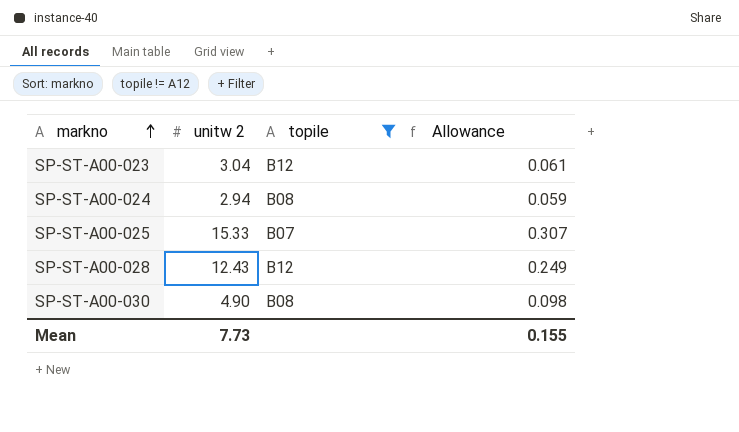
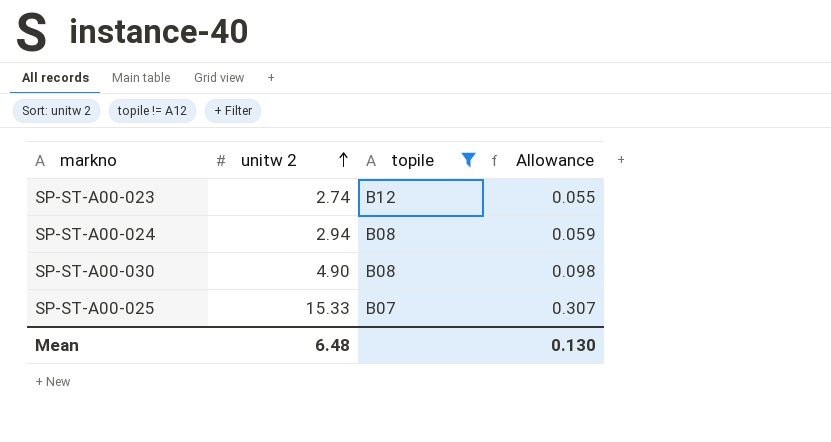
row order: markno ascending -> unitw 2 ascending
row SP-ST-A00-028: 12.43 | B12 | 0.249 -> none
SP-ST-A00-023 | unitw 2: 3.04 -> 2.74
SP-ST-A00-023 | Allowance: 0.061 -> 0.055
Mean | unitw 2: 7.73 -> 6.48
Mean | Allowance: 0.155 -> 0.130

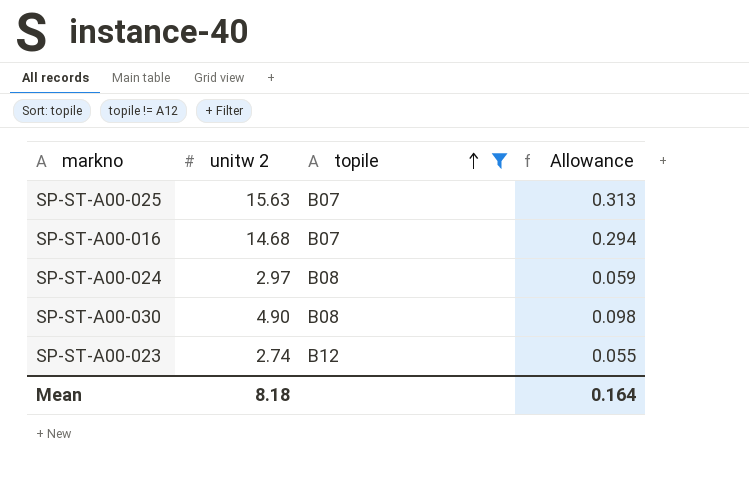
row order: unitw 2 ascending -> topile ascending
SP-ST-A00-025 | unitw 2: 15.33 -> 15.63
SP-ST-A00-025 | Allowance: 0.307 -> 0.313
row SP-ST-A00-016: none -> 14.68 | B07 | 0.294
SP-ST-A00-024 | unitw 2: 2.94 -> 2.97
Mean | unitw 2: 6.48 -> 8.18
Mean | Allowance: 0.130 -> 0.164

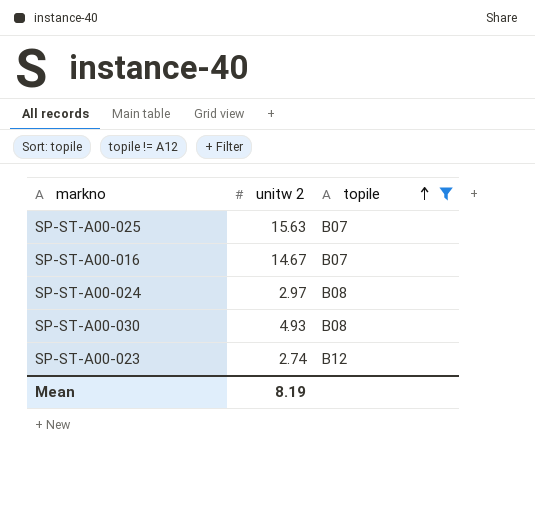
column Allowance | formula: [unitw 2] * 0.02 -> none
SP-ST-A00-016 | unitw 2: 14.68 -> 14.67
SP-ST-A00-030 | unitw 2: 4.90 -> 4.93
Mean | unitw 2: 8.18 -> 8.19

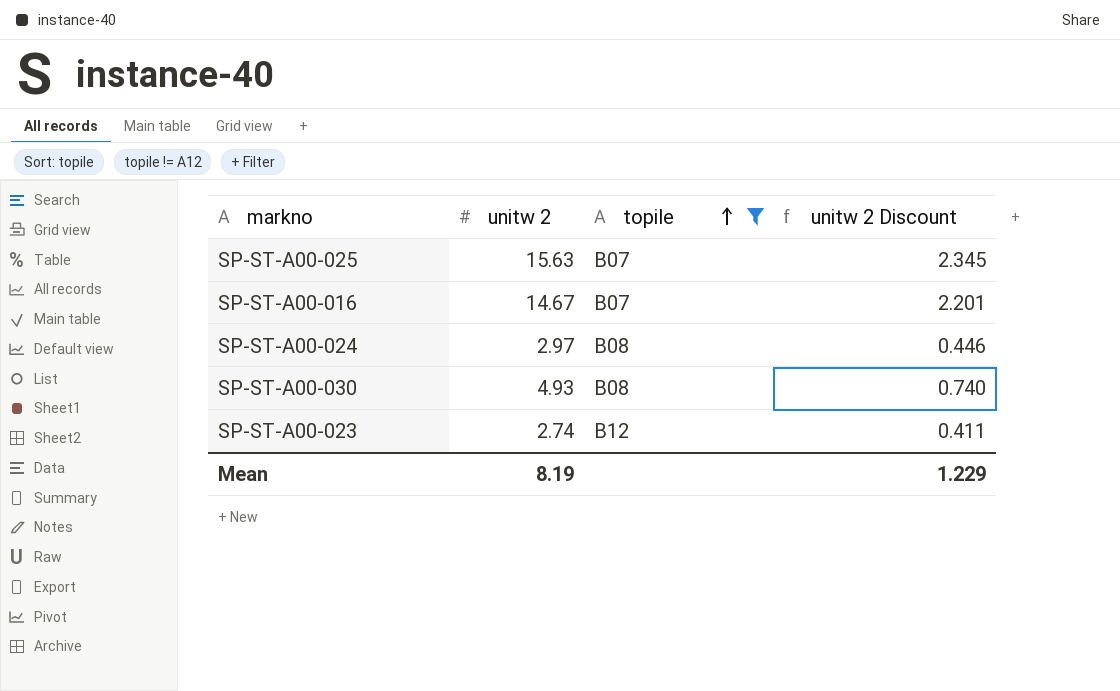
column unitw 2 Discount | formula: none -> [unitw 2] * 0.15

